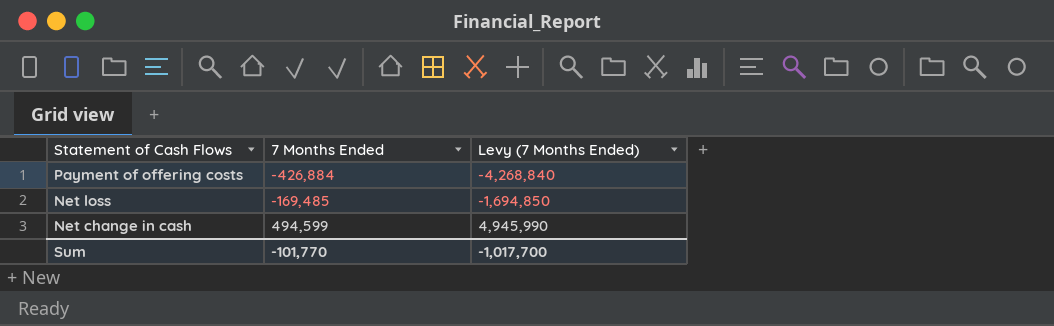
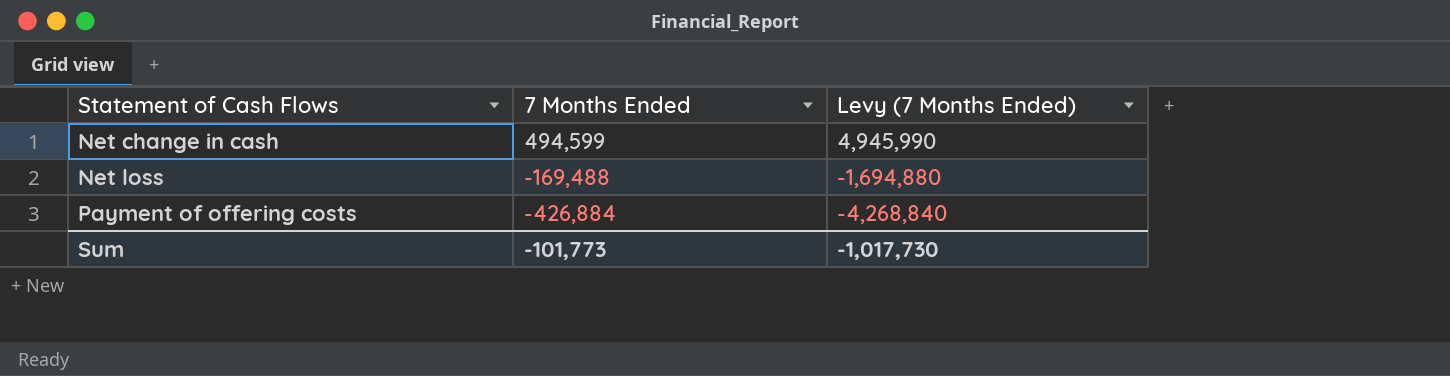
row order: Statement of Cash Flows descending -> Statement of Cash Flows ascending
Net loss | 7 Months Ended: -169,485 -> -169,488
Net loss | Levy (7 Months Ended): -1,694,850 -> -1,694,880
Sum | 7 Months Ended: -101,770 -> -101,773
Sum | Levy (7 Months Ended): -1,017,700 -> -1,017,730

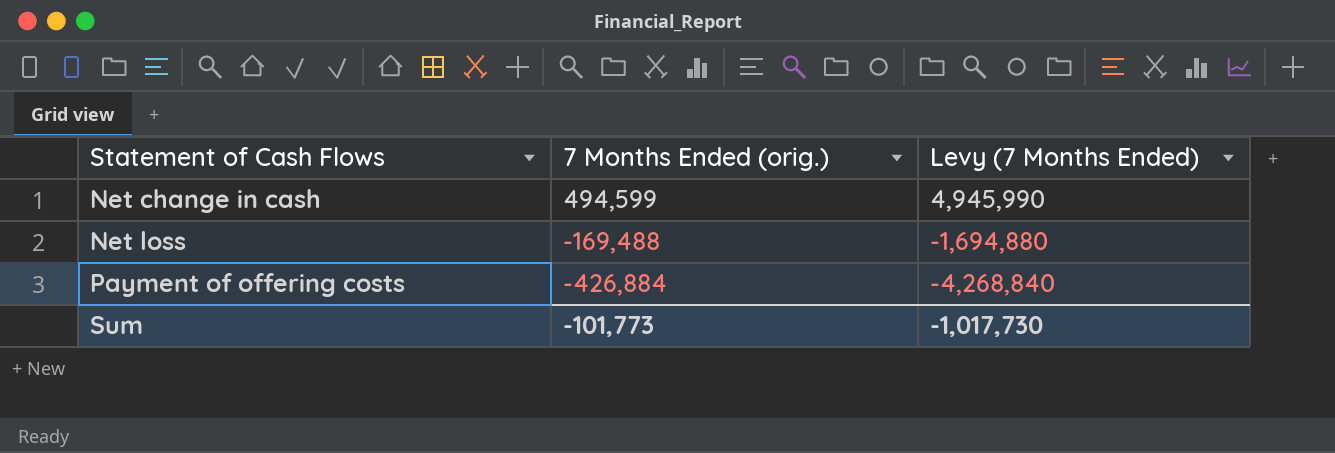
column name: 7 Months Ended -> 7 Months Ended (orig.)

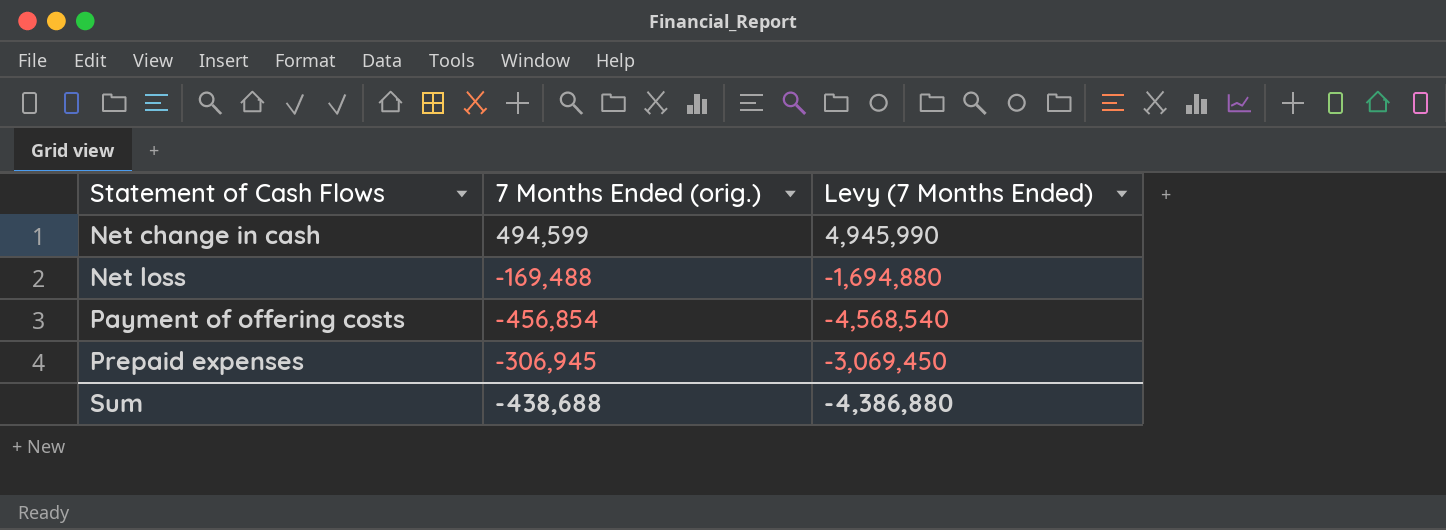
Payment of offering costs | 7 Months Ended (orig.): -426,884 -> -456,854
Payment of offering costs | Levy (7 Months Ended): -4,268,840 -> -4,568,540
row Prepaid expenses: none -> -306,945 | -3,069,450
Sum | 7 Months Ended (orig.): -101,773 -> -438,688
Sum | Levy (7 Months Ended): -1,017,730 -> -4,386,880

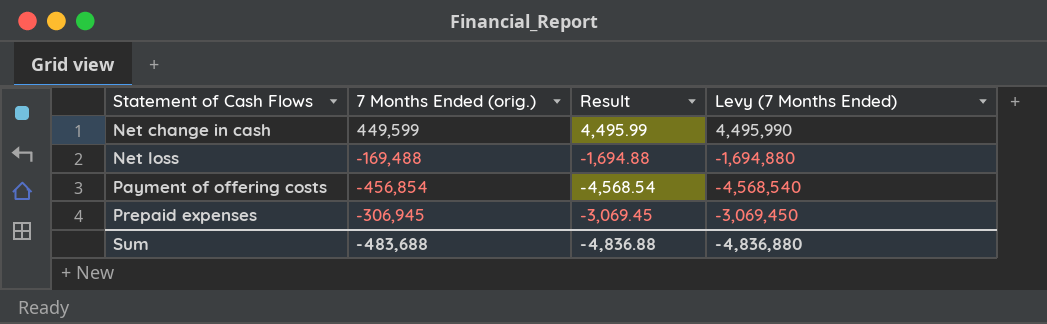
column Result | formula: none -> [7 Months Ended (orig.)] * 0.01
Net change in cash | 7 Months Ended (orig.): 494,599 -> 449,599
Net change in cash | Levy (7 Months Ended): 4,945,990 -> 4,495,990
Sum | 7 Months Ended (orig.): -438,688 -> -483,688
Sum | Levy (7 Months Ended): -4,386,880 -> -4,836,880

